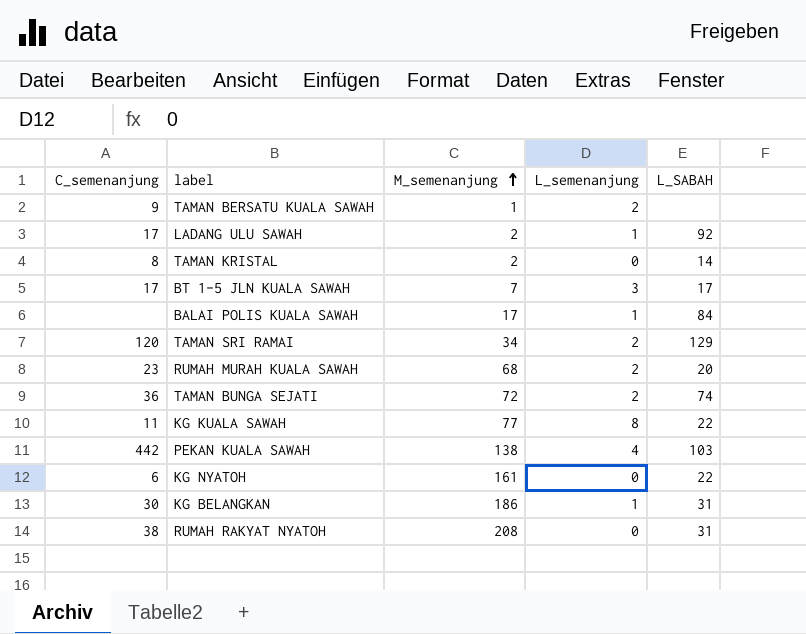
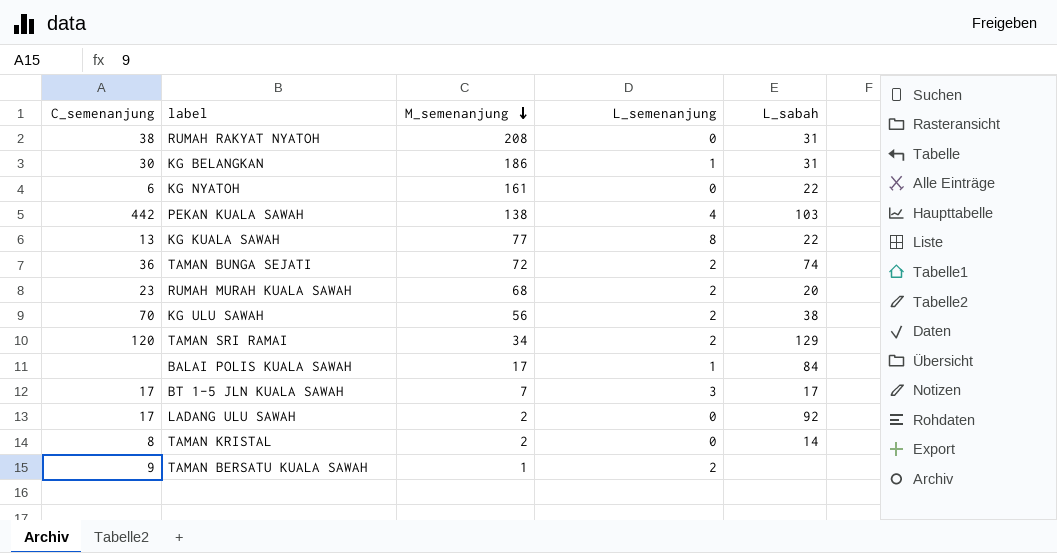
row order: M_semenanjung ascending -> M_semenanjung descending
column name: L_SABAH -> L_sabah
KG KUALA SAWAH | C_semenanjung: 11 -> 13
row KG ULU SAWAH: none -> 70 | 56 | 2 | 38
LADANG ULU SAWAH | L_semenanjung: 1 -> 0

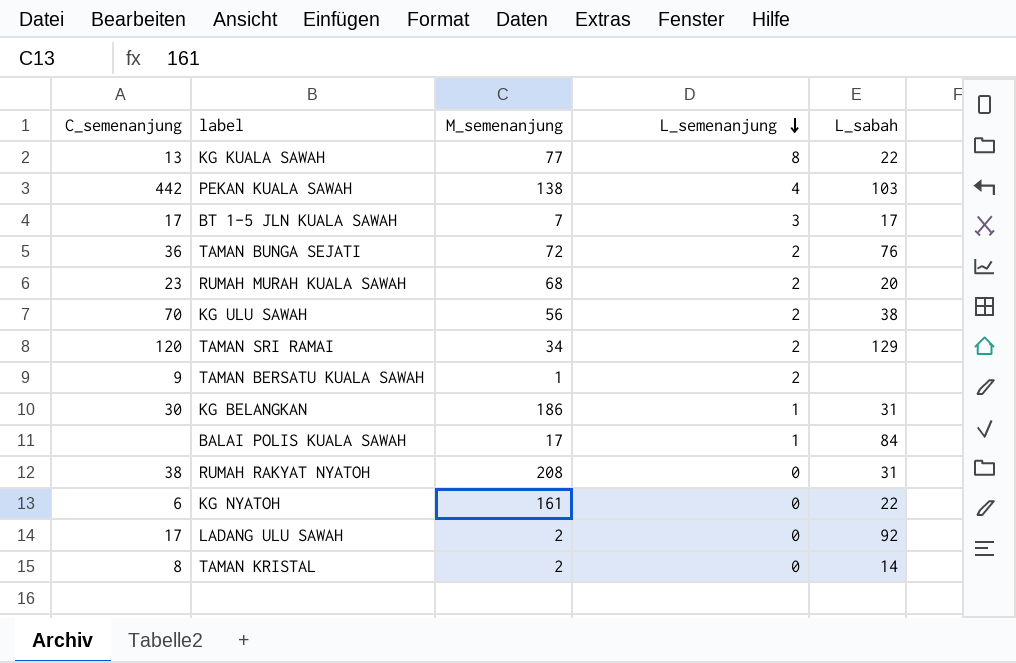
row order: M_semenanjung descending -> L_semenanjung descending
TAMAN BUNGA SEJATI | L_sabah: 74 -> 76

